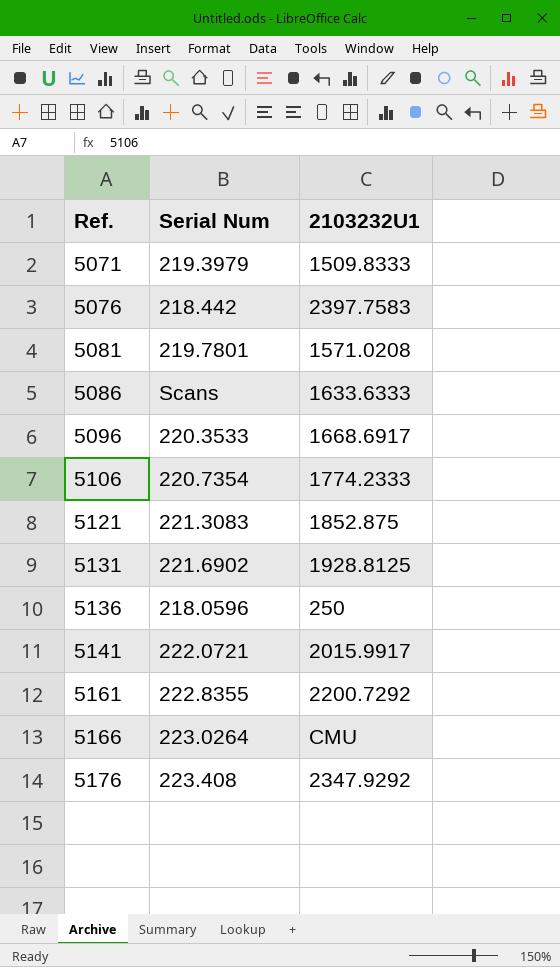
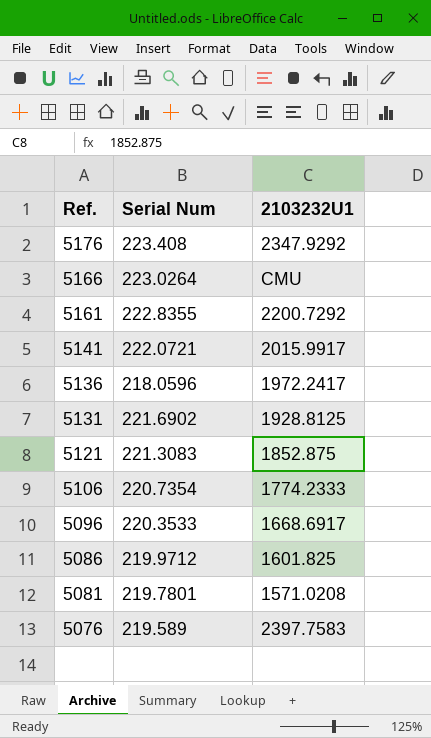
row order: Ref. ascending -> Ref. descending
row 5071: 219.3979 | 1509.8333 -> none
5136 | 2103232U1: 250 -> 1972.2417
5086 | Serial Num: Scans -> 219.9712
5086 | 2103232U1: 1633.6333 -> 1601.825
5076 | Serial Num: 218.442 -> 219.589

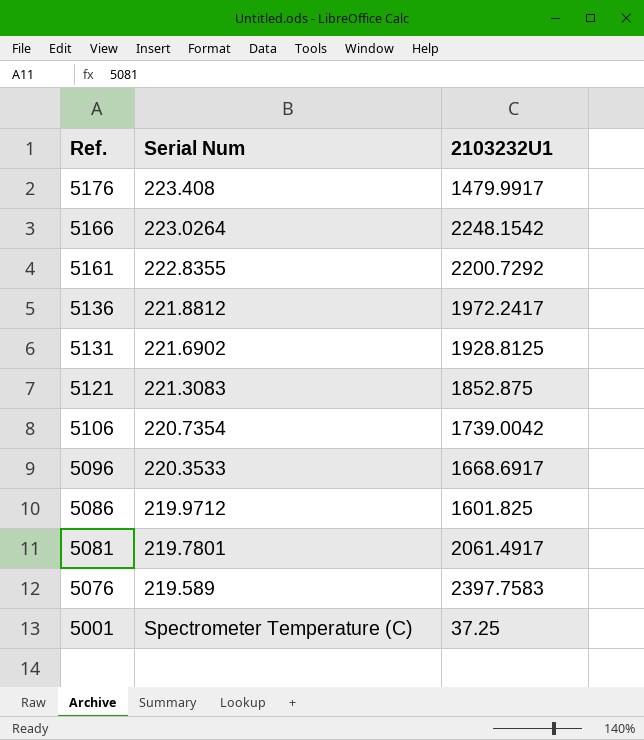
row 5141: 222.0721 | 2015.9917 -> none
5176 | 2103232U1: 2347.9292 -> 1479.9917
5166 | 2103232U1: CMU -> 2248.1542
5136 | Serial Num: 218.0596 -> 221.8812
5106 | 2103232U1: 1774.2333 -> 1739.0042
5081 | 2103232U1: 1571.0208 -> 2061.4917
row 5001: none -> Spectrometer Temperature (C) | 37.25

